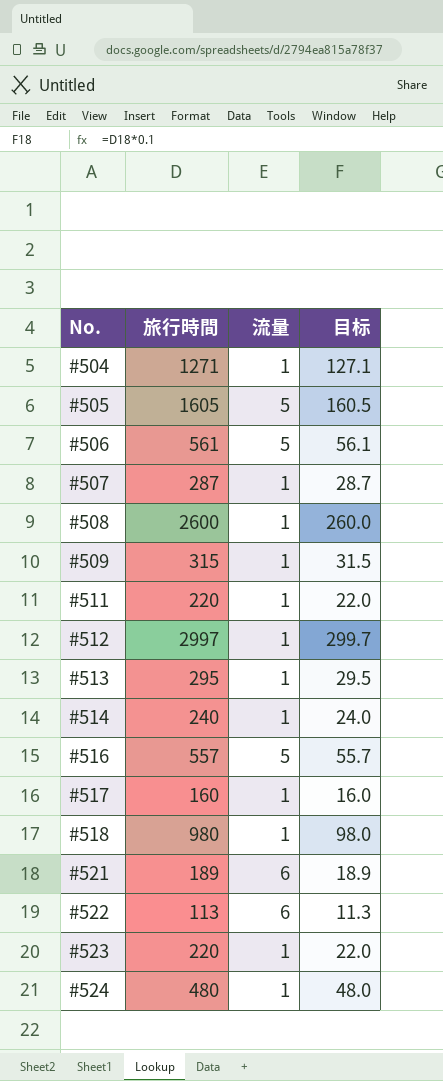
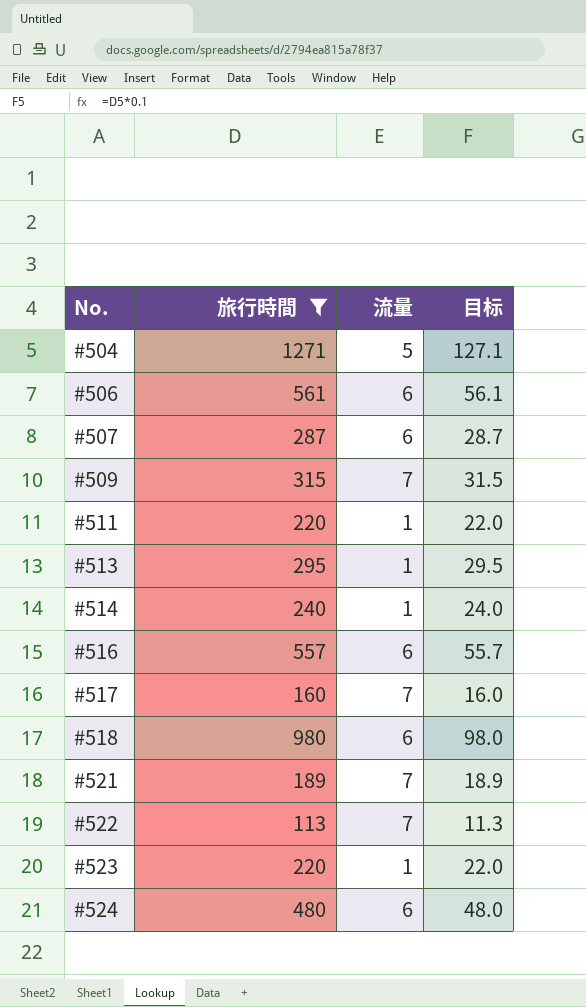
filter: none -> 旅行時間 <= 1271
#504 | 流量: 1 -> 5
#506 | 流量: 5 -> 6
#507 | 流量: 1 -> 6
#509 | 流量: 1 -> 7
#516 | 流量: 5 -> 6
#517 | 流量: 1 -> 7
#518 | 流量: 1 -> 6
#521 | 流量: 6 -> 7
#522 | 流量: 6 -> 7
#524 | 流量: 1 -> 6

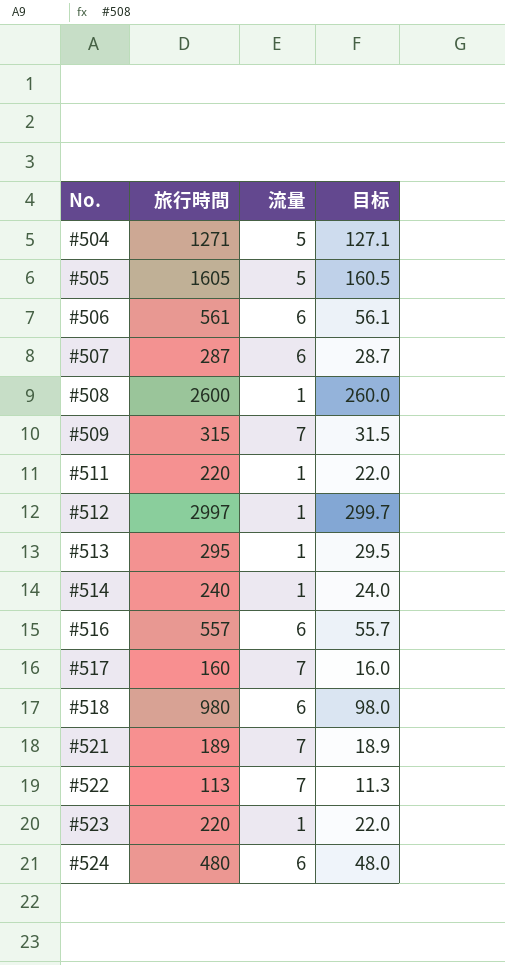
filter: 旅行時間 <= 1271 -> none

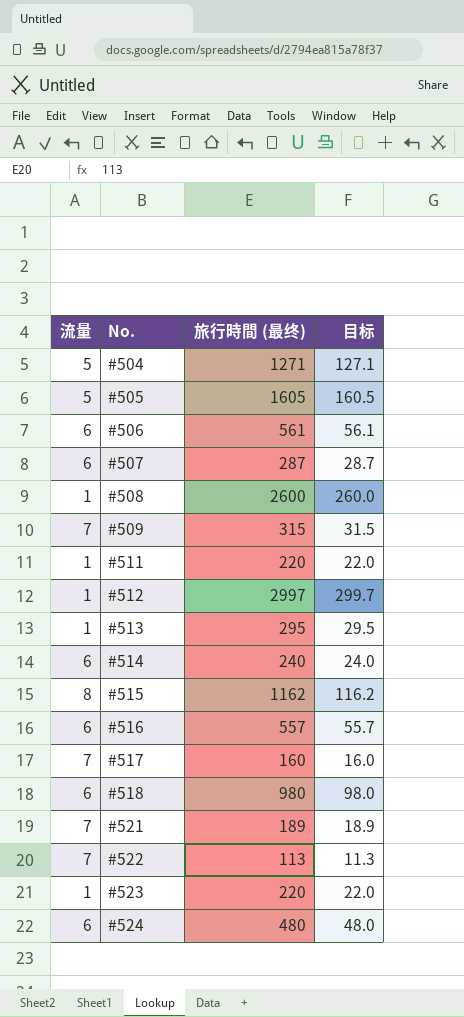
column 流量 | position: 3 -> 1
column name: 旅行時間 -> 旅行時間 (最终)
#514 | 流量: 1 -> 6
row #515: none -> 8 | 1162 | 116.2

